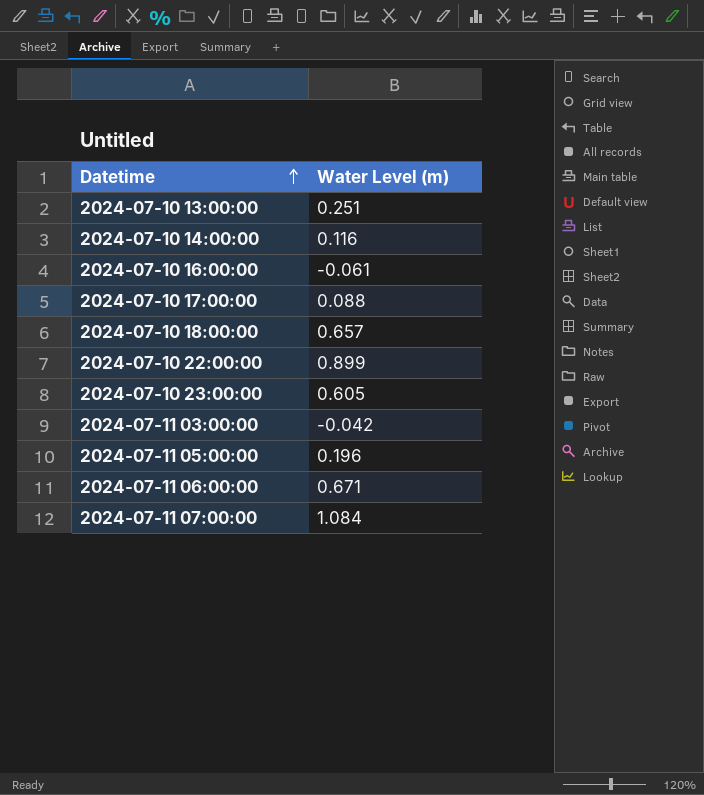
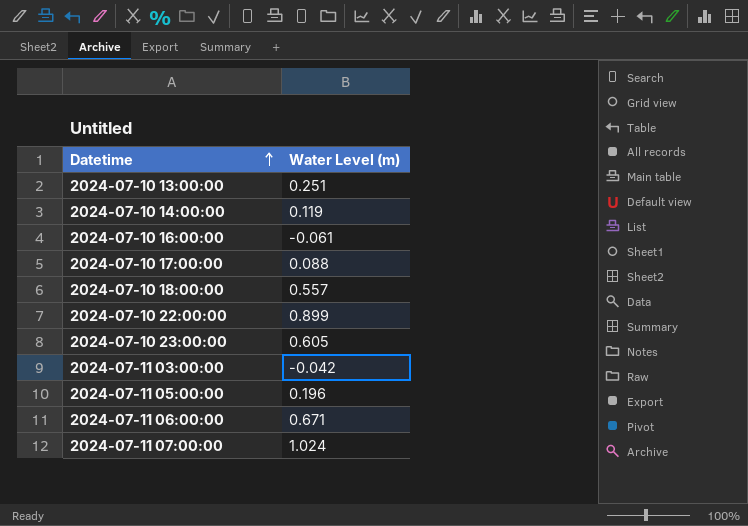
2024-07-10 14:00:00 | Water Level (m): 0.116 -> 0.119
2024-07-10 18:00:00 | Water Level (m): 0.657 -> 0.557
2024-07-11 07:00:00 | Water Level (m): 1.084 -> 1.024

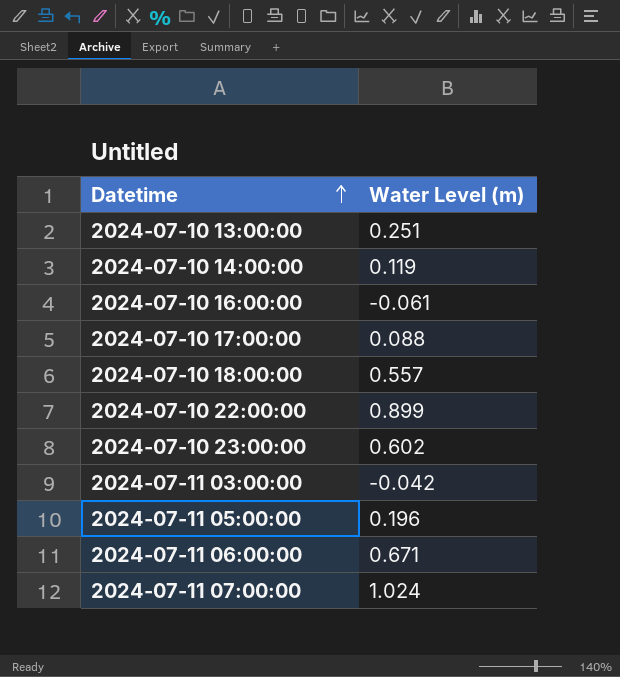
2024-07-10 23:00:00 | Water Level (m): 0.605 -> 0.602

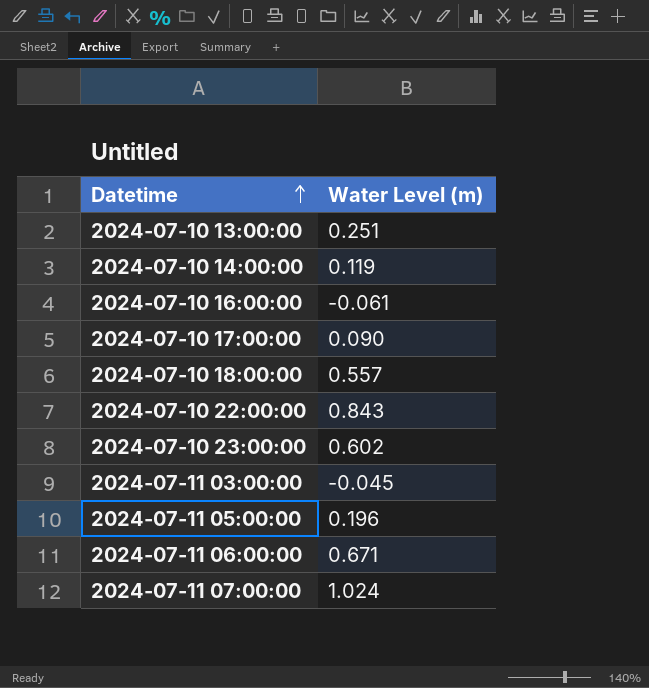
2024-07-10 17:00:00 | Water Level (m): 0.088 -> 0.090
2024-07-10 22:00:00 | Water Level (m): 0.899 -> 0.843
2024-07-11 03:00:00 | Water Level (m): -0.042 -> -0.045

